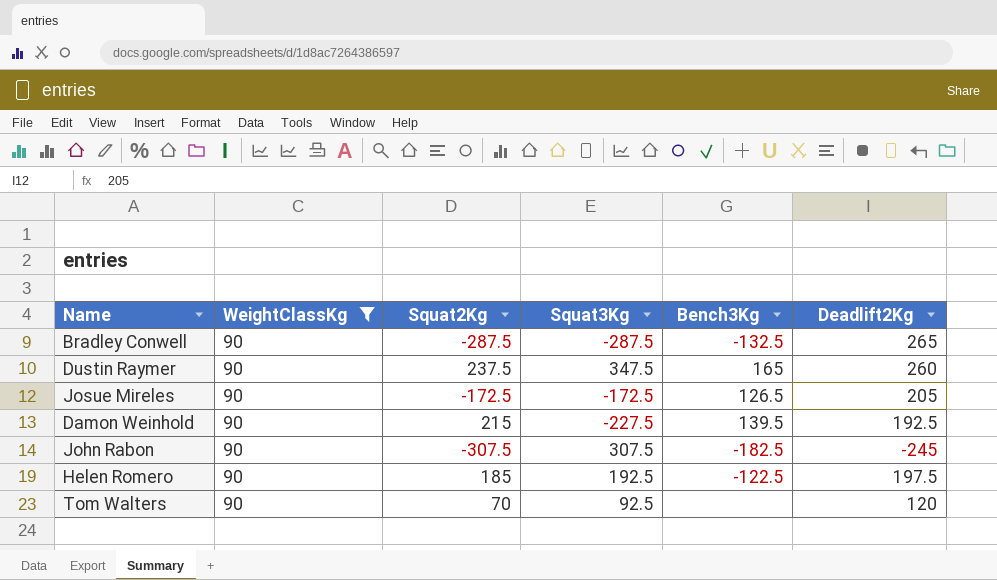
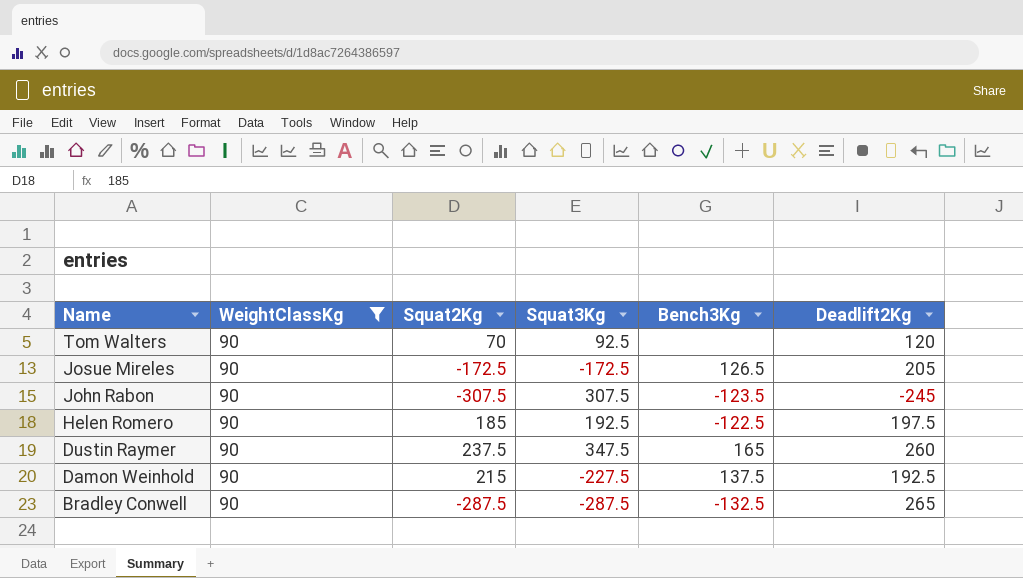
row order: none -> Name descending
John Rabon | Bench3Kg: -182.5 -> -123.5
Damon Weinhold | Bench3Kg: 139.5 -> 137.5

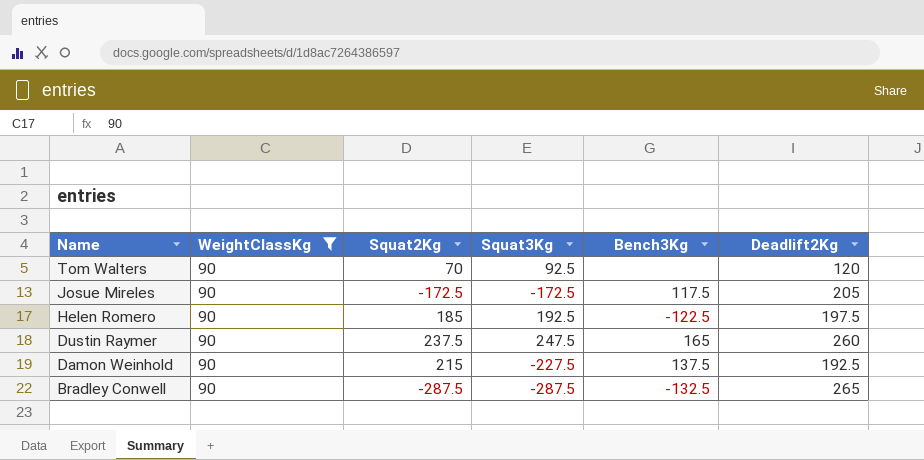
row John Rabon: 90 | -307.5 | 307.5 | -123.5 | -245 -> none
Josue Mireles | Bench3Kg: 126.5 -> 117.5
Dustin Raymer | Squat3Kg: 347.5 -> 247.5

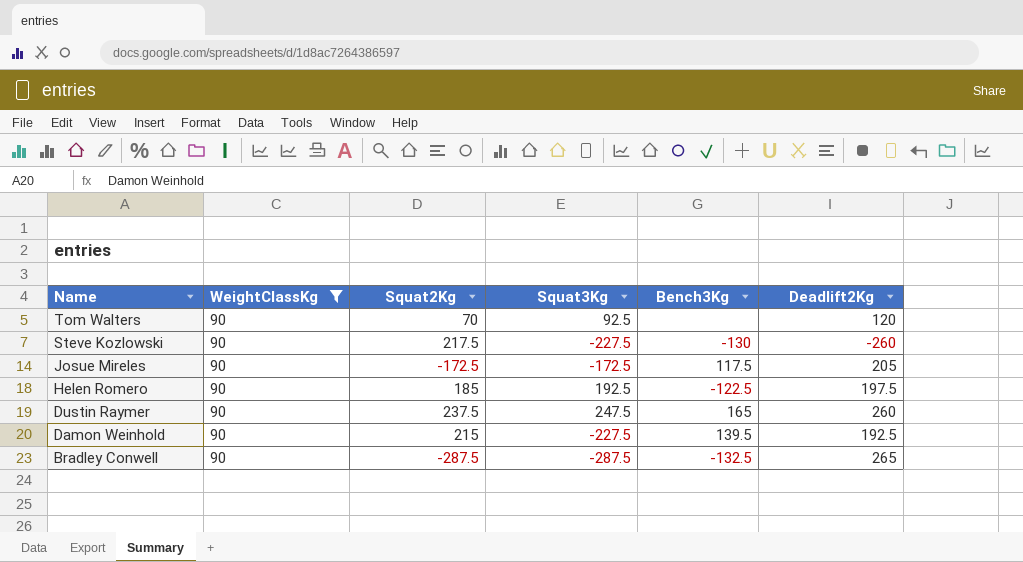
row Steve Kozlowski: none -> 90 | 217.5 | -227.5 | -130 | -260
Damon Weinhold | Bench3Kg: 137.5 -> 139.5

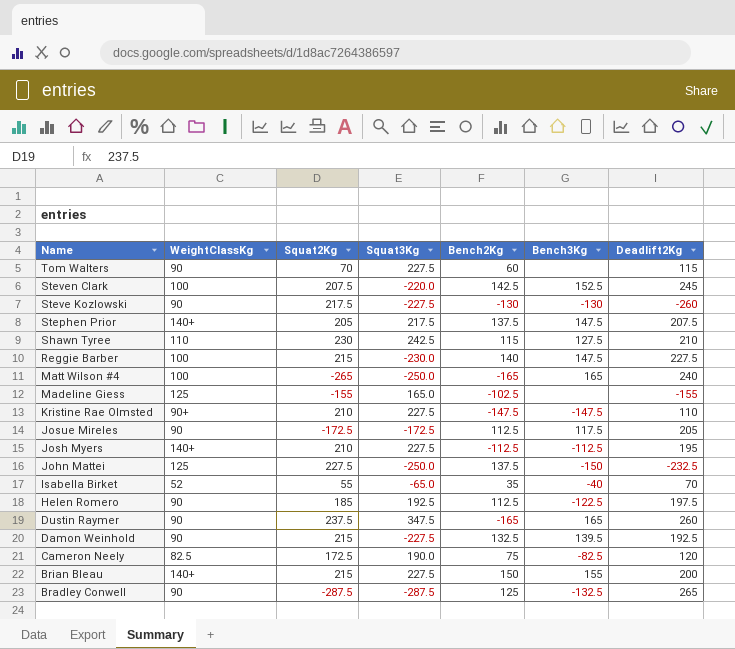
filter: WeightClassKg = 90 -> none
column Bench2Kg | position: none -> 5
Tom Walters | Squat3Kg: 92.5 -> 227.5
Tom Walters | Deadlift2Kg: 120 -> 115
Dustin Raymer | Squat3Kg: 247.5 -> 347.5

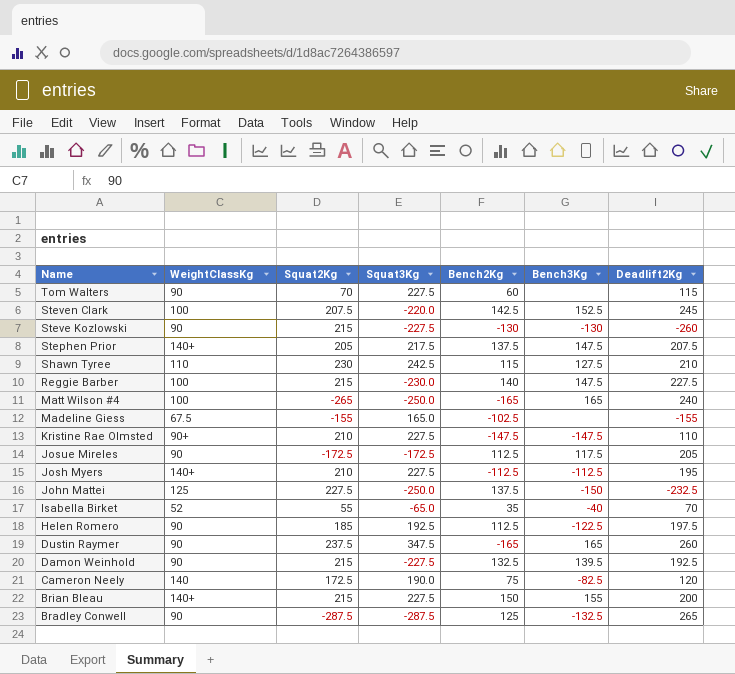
Steve Kozlowski | Squat2Kg: 217.5 -> 215
Madeline Giess | WeightClassKg: 125 -> 67.5
Cameron Neely | WeightClassKg: 82.5 -> 140

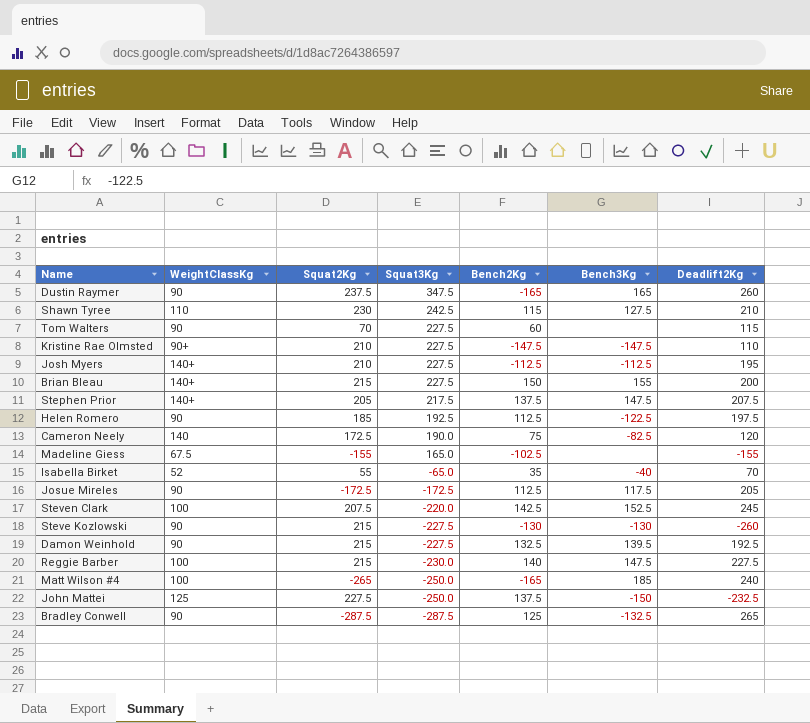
row order: Name descending -> Squat3Kg descending
Matt Wilson #4 | Bench3Kg: 165 -> 185

